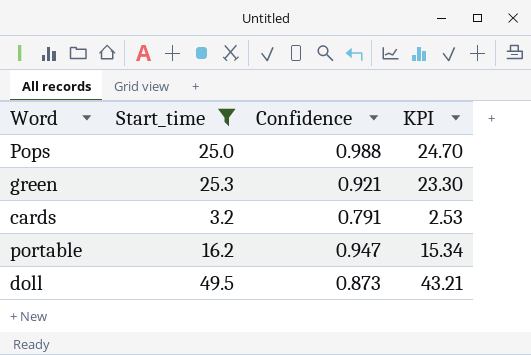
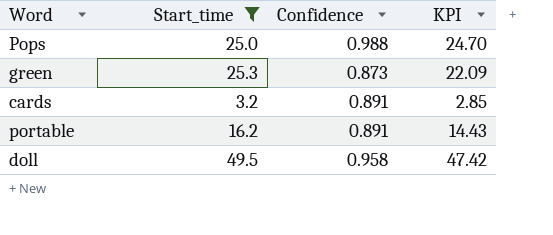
green | Confidence: 0.921 -> 0.873
green | KPI: 23.30 -> 22.09
cards | Confidence: 0.791 -> 0.891
cards | KPI: 2.53 -> 2.85
portable | Confidence: 0.947 -> 0.891
portable | KPI: 15.34 -> 14.43
doll | Confidence: 0.873 -> 0.958
doll | KPI: 43.21 -> 47.42

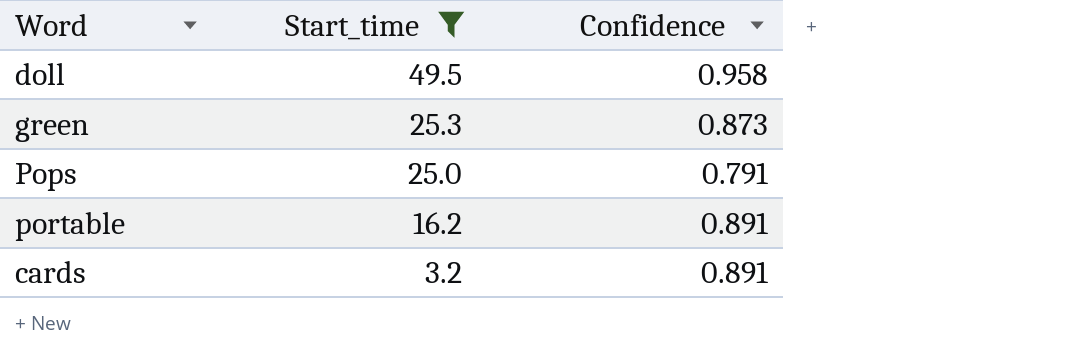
row order: none -> Start_time descending
column KPI | formula: [Start_time] * [Confidence] -> none
Pops | Confidence: 0.988 -> 0.791

